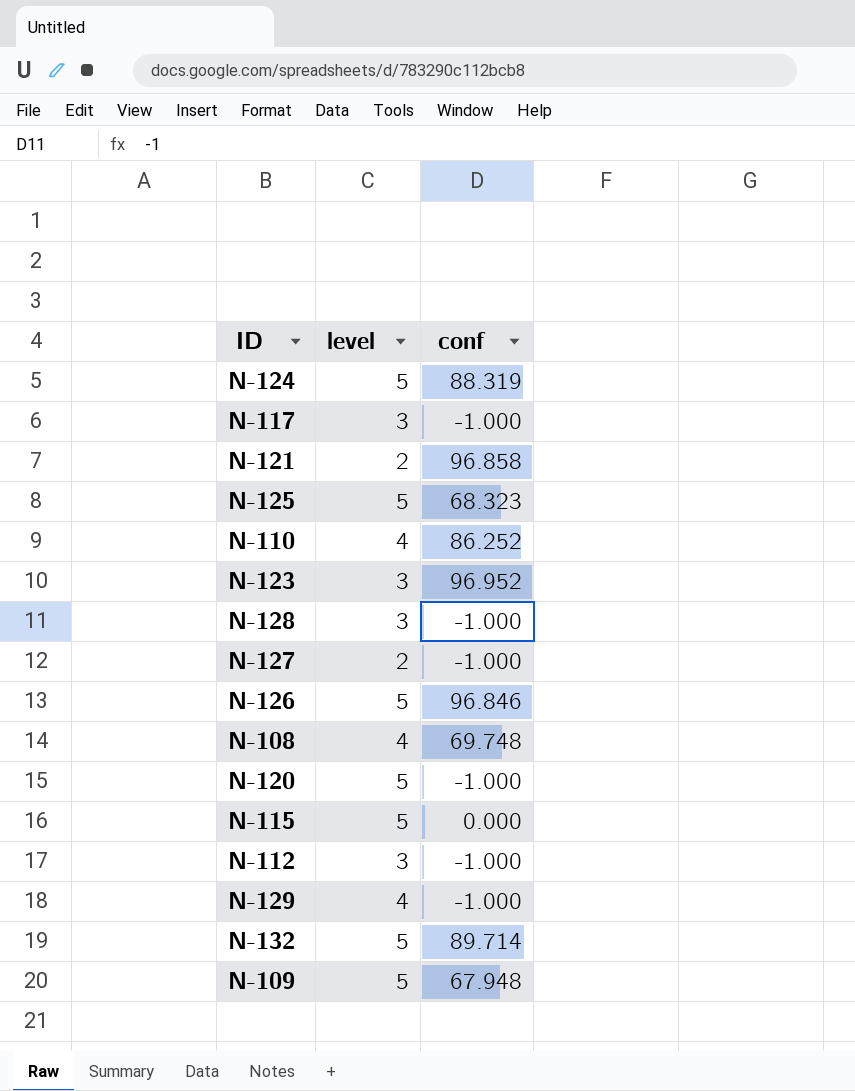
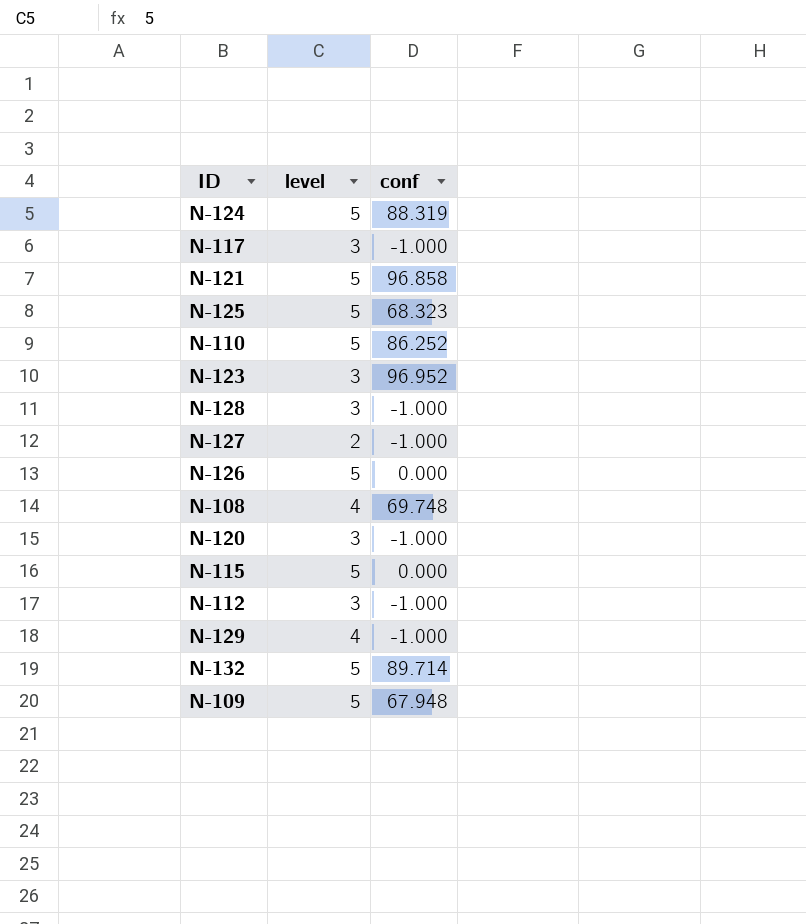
N-121 | level: 2 -> 5
N-110 | level: 4 -> 5
N-126 | conf: 96.846 -> 0.000
N-120 | level: 5 -> 3

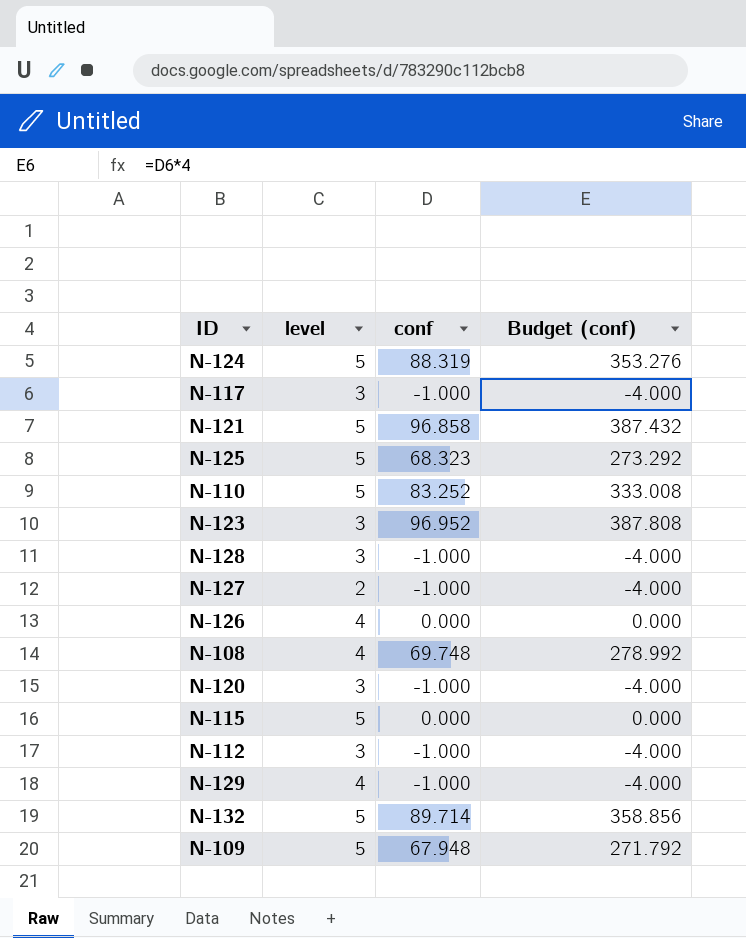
column Budget (conf) | formula: none -> [conf] * 4
N-110 | conf: 86.252 -> 83.252
N-126 | level: 5 -> 4

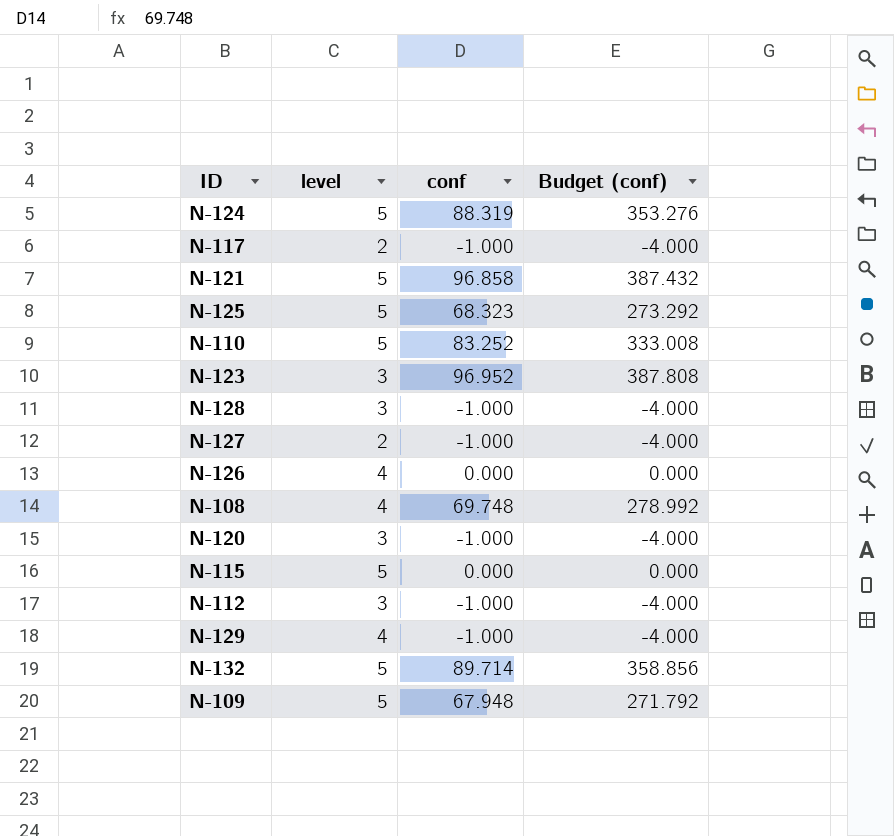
N-117 | level: 3 -> 2

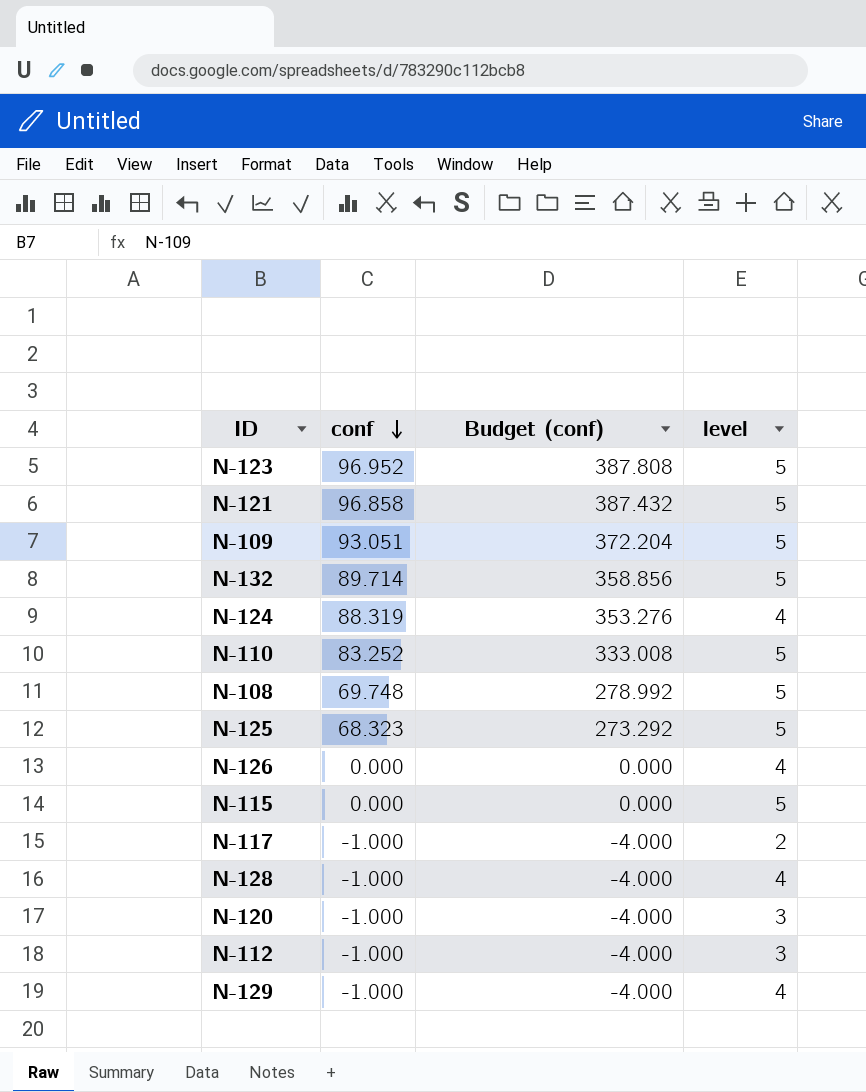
row order: none -> conf descending
column level | position: 2 -> 4
row N-127: 2 | -1.000 | -4.000 -> none
N-123 | level: 3 -> 5
N-109 | conf: 67.948 -> 93.051
N-109 | Budget (conf): 271.792 -> 372.204
N-124 | level: 5 -> 4
N-108 | level: 4 -> 5
N-128 | level: 3 -> 4

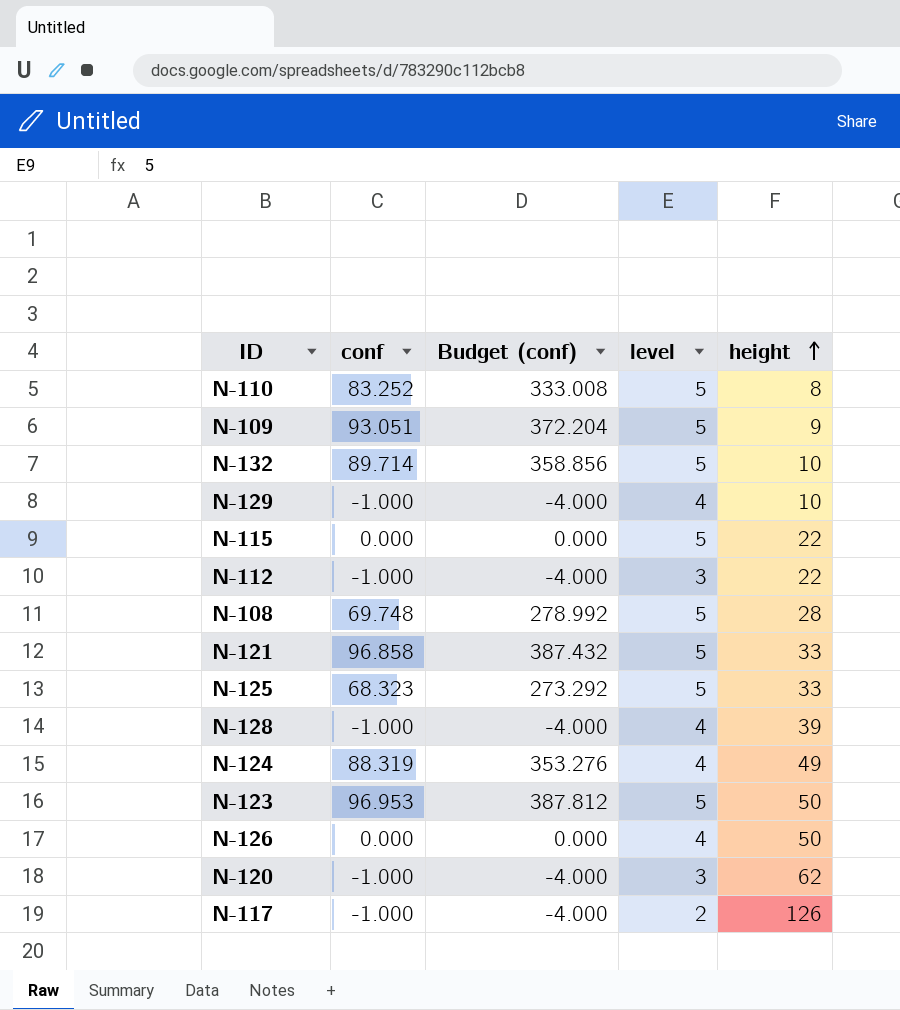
row order: conf descending -> height ascending
column height | position: none -> 5
N-123 | conf: 96.952 -> 96.953
N-123 | Budget (conf): 387.808 -> 387.812

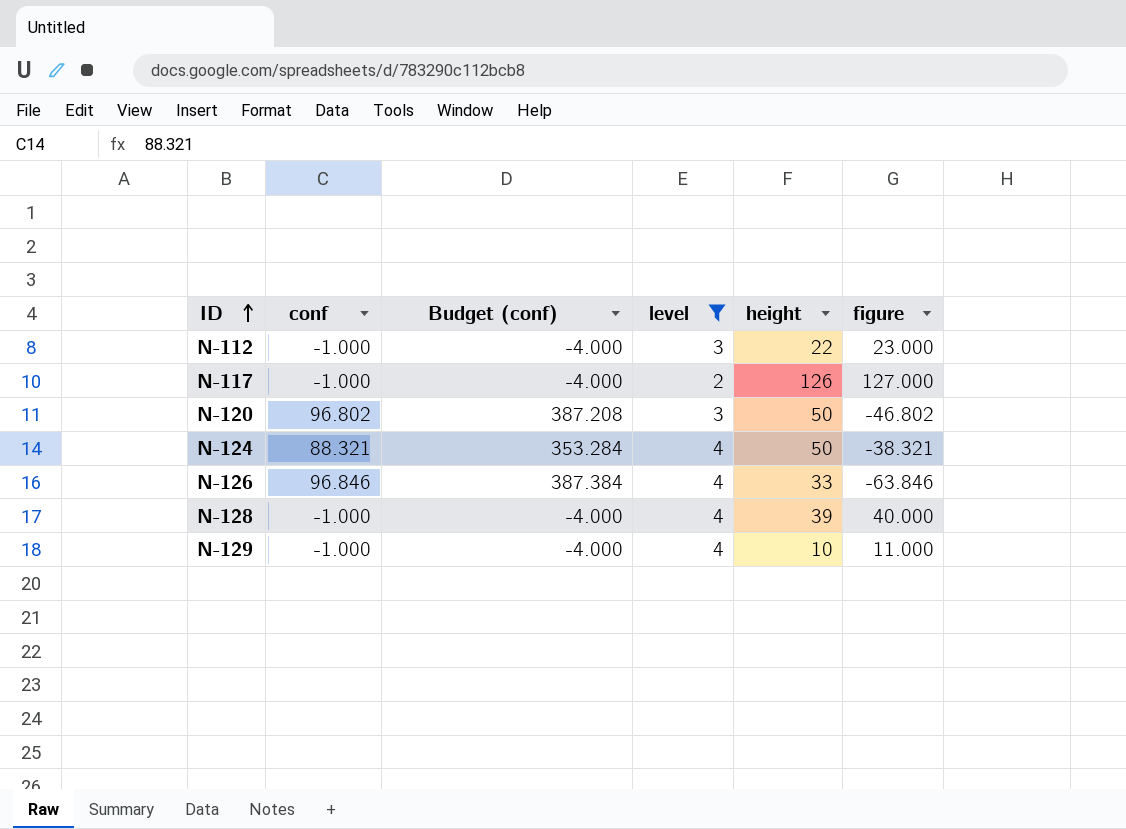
filter: none -> level != 5
row order: height ascending -> ID ascending
column figure | formula: none -> [height] - [conf]
N-120 | conf: -1.000 -> 96.802
N-120 | Budget (conf): -4.000 -> 387.208
N-120 | height: 62 -> 50
N-124 | conf: 88.319 -> 88.321
N-124 | Budget (conf): 353.276 -> 353.284
N-124 | height: 49 -> 50
N-126 | conf: 0.000 -> 96.846
N-126 | Budget (conf): 0.000 -> 387.384
N-126 | height: 50 -> 33

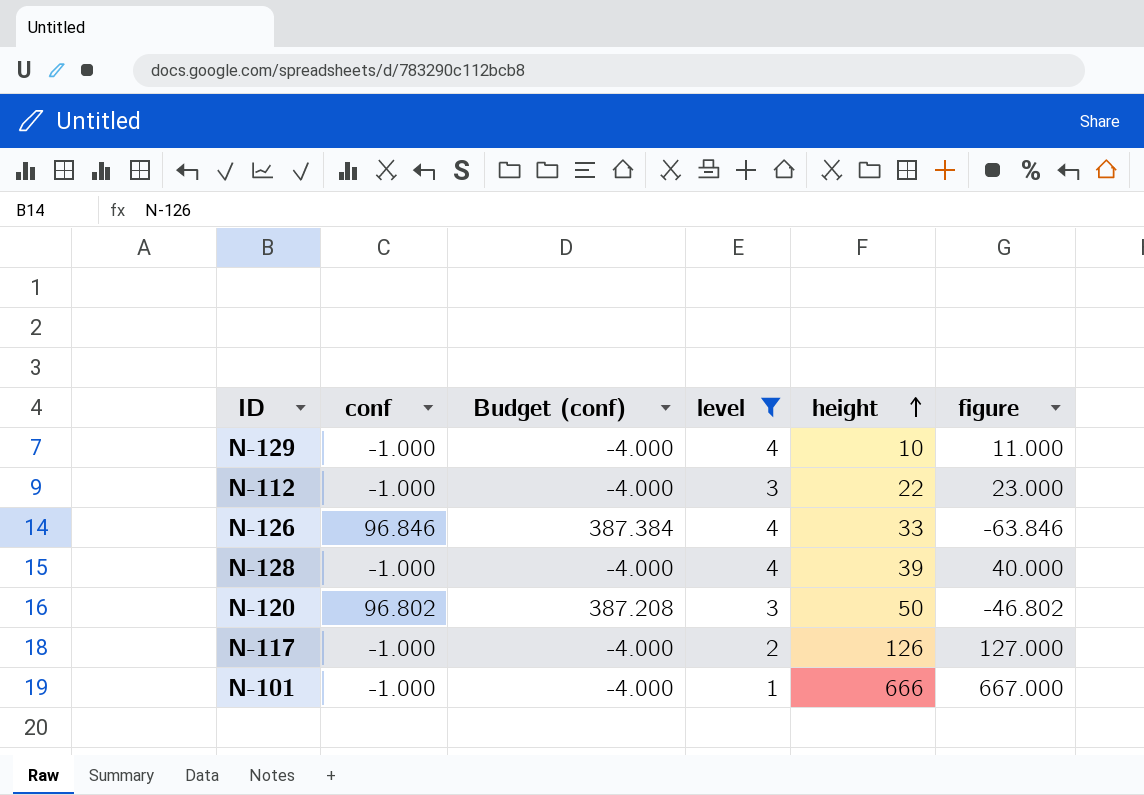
row order: ID ascending -> height ascending
row N-124: 88.321 | 353.284 | 4 | 50 | -38.321 -> none
row N-101: none -> -1.000 | -4.000 | 1 | 666 | 667.000

